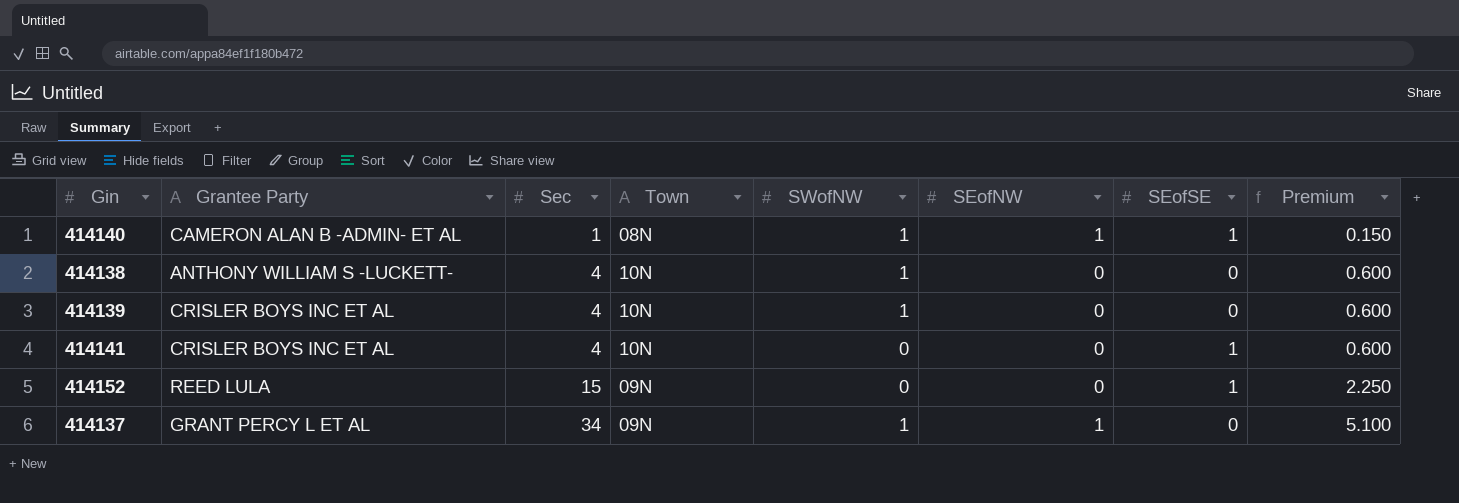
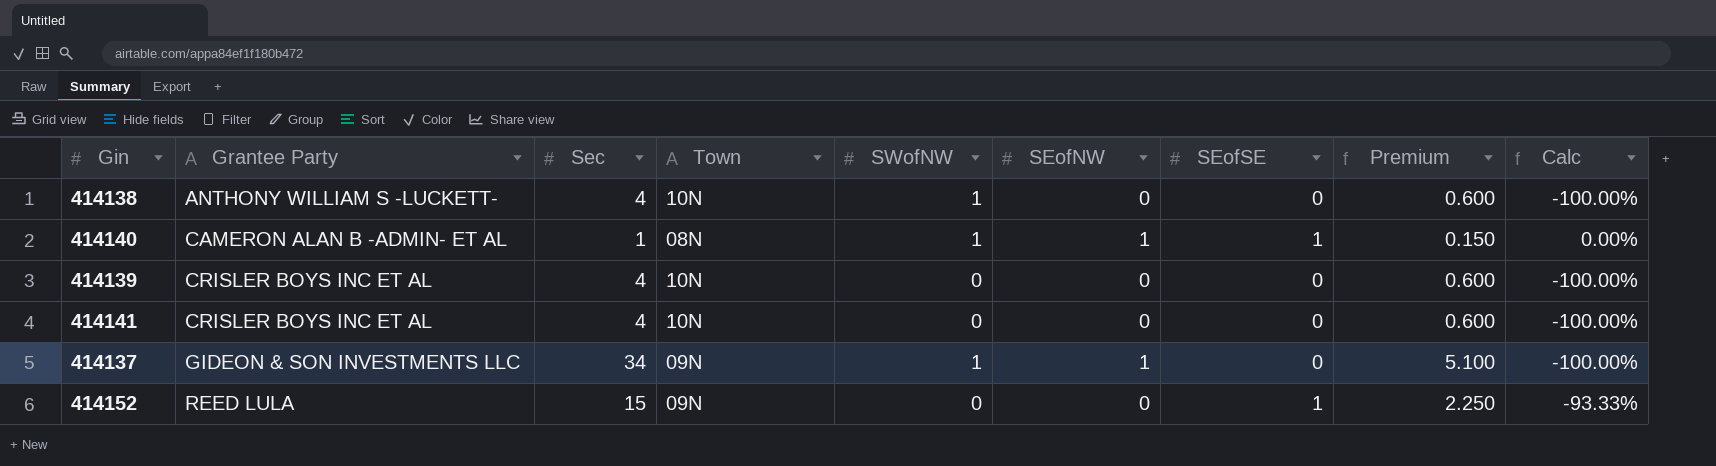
row order: Sec ascending -> Grantee Party ascending
column Calc | formula: none -> ([SEofSE] - [Sec]) / [Sec]
414139 | SWofNW: 1 -> 0
414141 | SEofSE: 1 -> 0
414137 | Grantee Party: GRANT PERCY L ET AL -> GIDEON & SON INVESTMENTS LLC

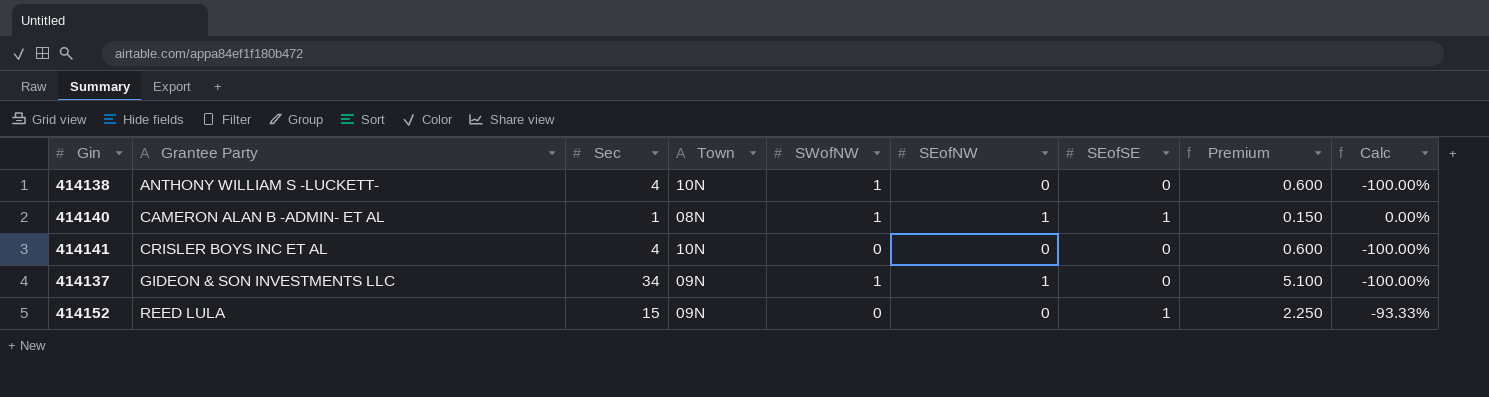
row 414139: CRISLER BOYS INC ET AL | 4 | 10N | 0 | 0 | 0 | 0.600 | -100.00% -> none

